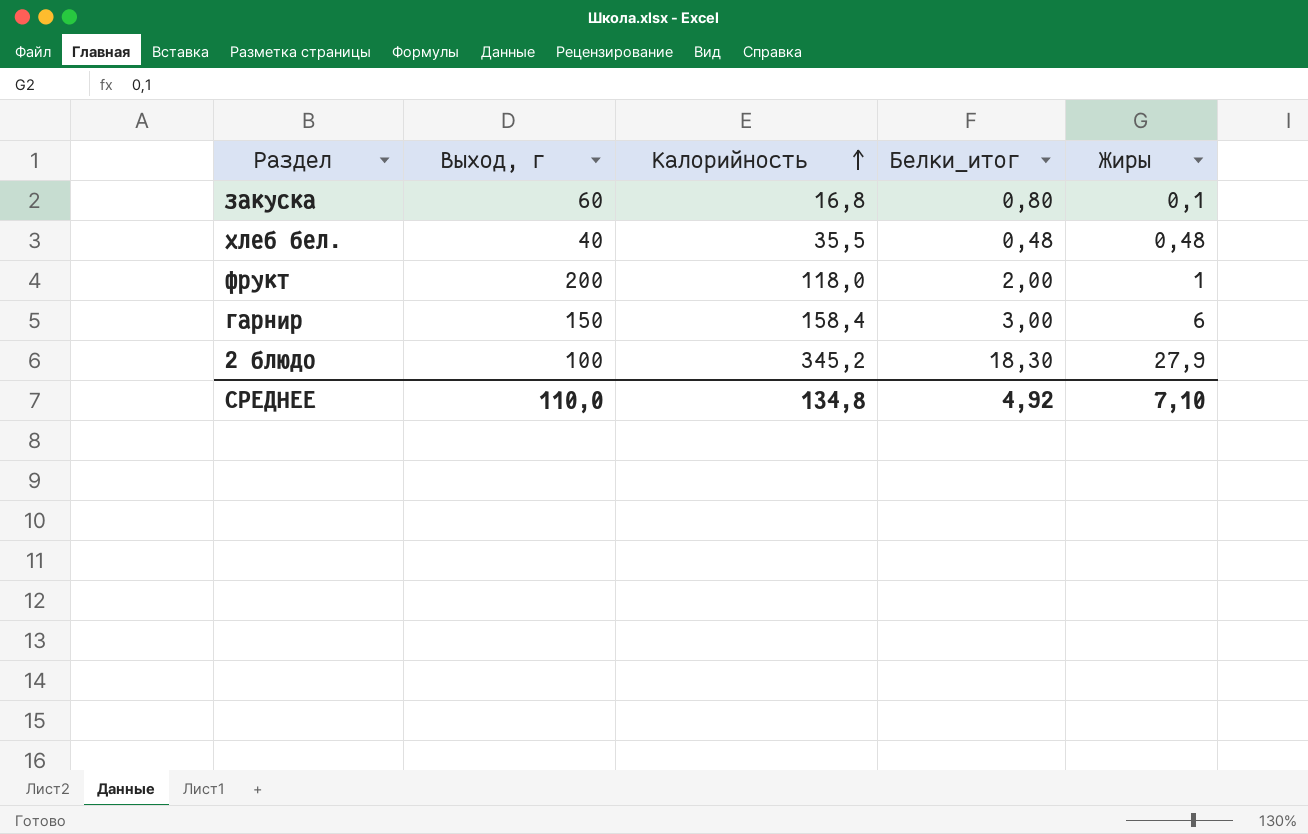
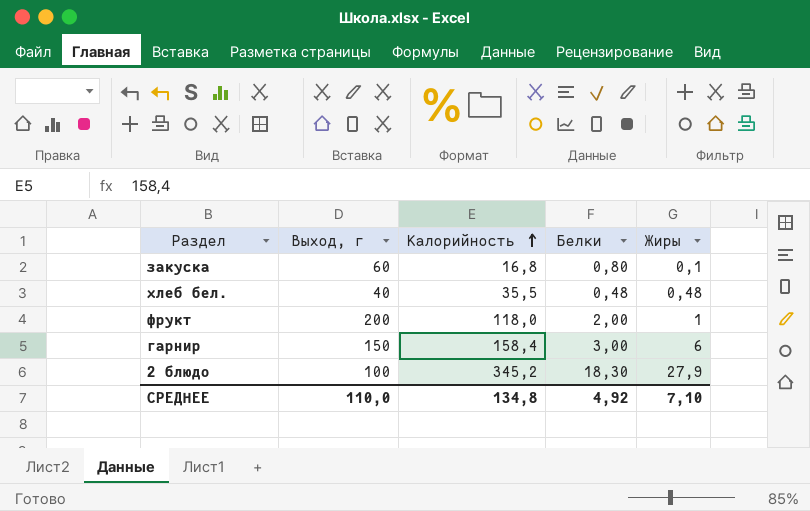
column name: Белки_итог -> Белки

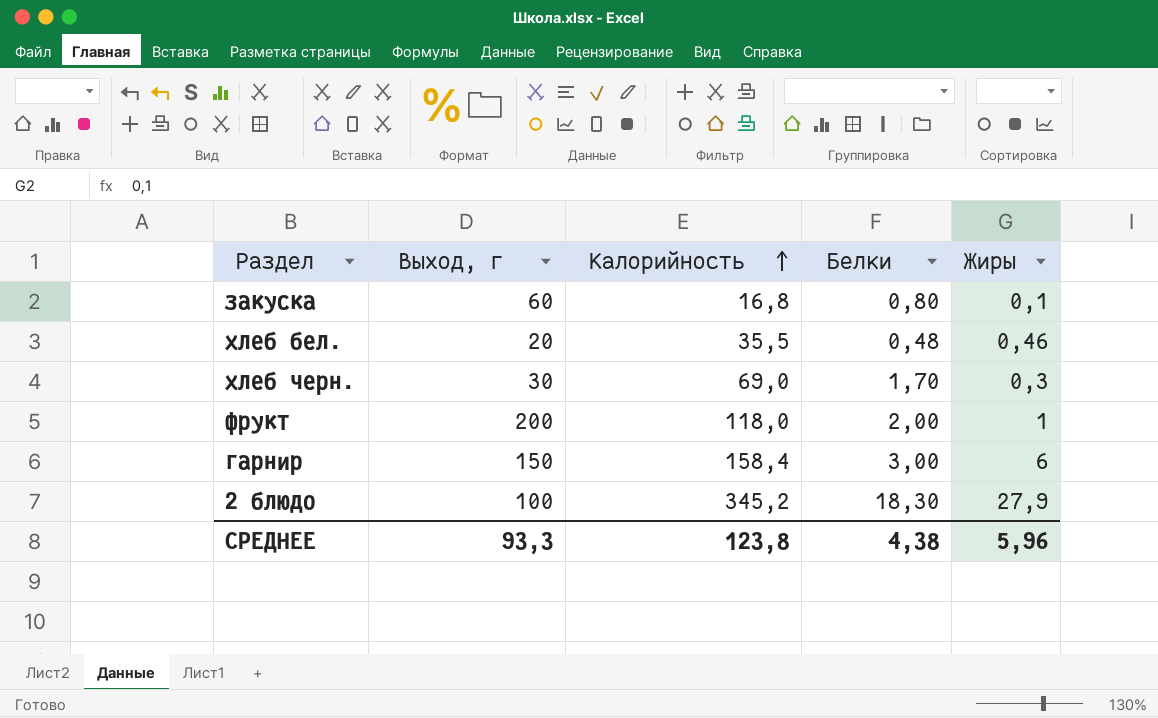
хлеб бел. | Выход, г: 40 -> 20
хлеб бел. | Жиры: 0,48 -> 0,46
row хлеб черн.: none -> 30 | 69,0 | 1,70 | 0,3
СРЕДНЕЕ | Выход, г: 110,0 -> 93,3
СРЕДНЕЕ | Калорийность: 134,8 -> 123,8
СРЕДНЕЕ | Белки: 4,92 -> 4,38
СРЕДНЕЕ | Жиры: 7,10 -> 5,96

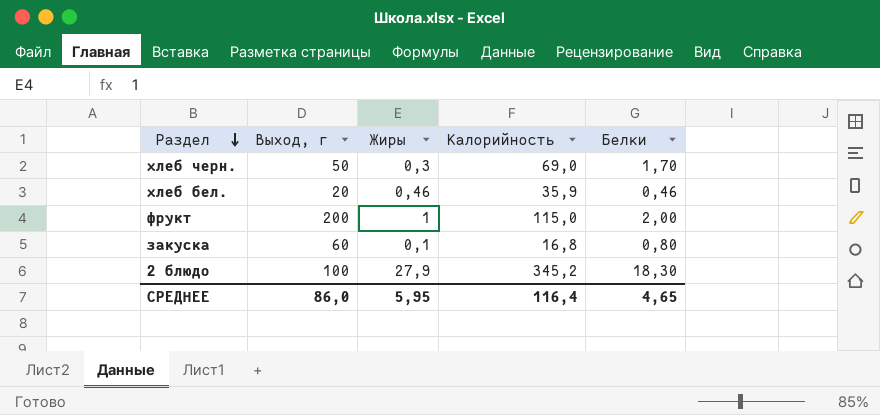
row order: Калорийность ascending -> Раздел descending
column Жиры | position: 5 -> 3
row гарнир: 150 | 158,4 | 3,00 | 6 -> none
хлеб черн. | Выход, г: 30 -> 50
хлеб бел. | Калорийность: 35,5 -> 35,9
хлеб бел. | Белки: 0,48 -> 0,46
фрукт | Калорийность: 118,0 -> 115,0
СРЕДНЕЕ | Выход, г: 93,3 -> 86,0
СРЕДНЕЕ | Жиры: 5,96 -> 5,95
СРЕДНЕЕ | Калорийность: 123,8 -> 116,4
СРЕДНЕЕ | Белки: 4,38 -> 4,65

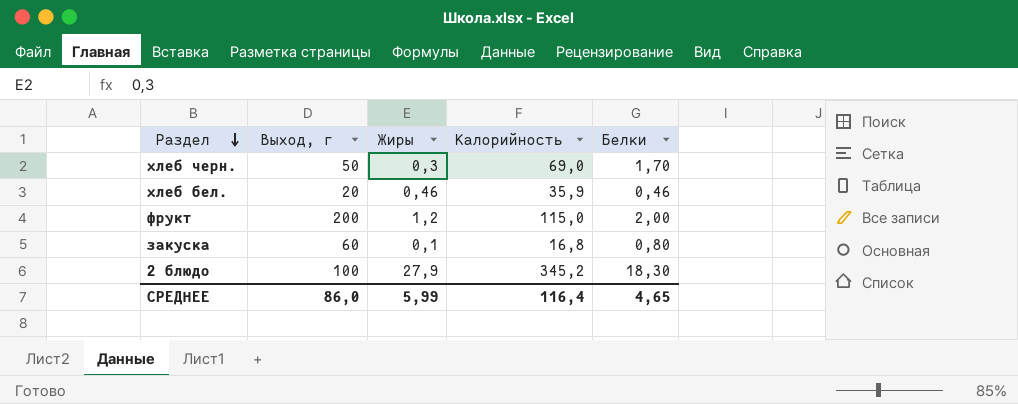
фрукт | Жиры: 1 -> 1,2
СРЕДНЕЕ | Жиры: 5,95 -> 5,99

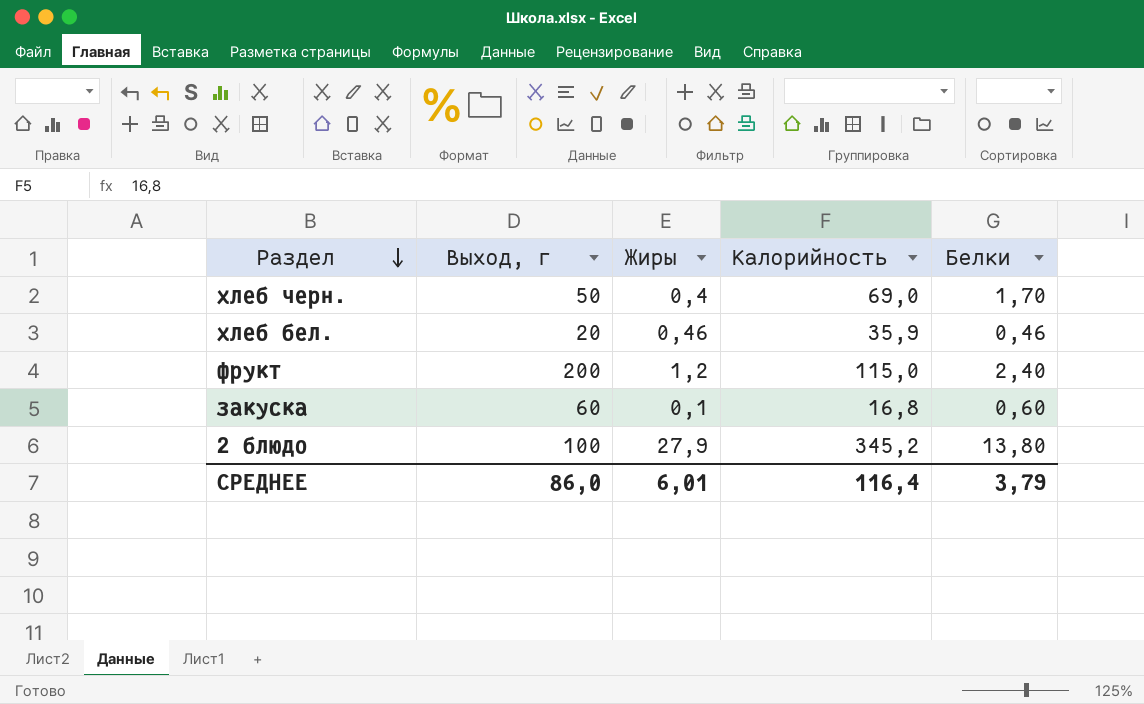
хлеб черн. | Жиры: 0,3 -> 0,4
фрукт | Белки: 2,00 -> 2,40
закуска | Белки: 0,80 -> 0,60
2 блюдо | Белки: 18,30 -> 13,80
СРЕДНЕЕ | Жиры: 5,99 -> 6,01
СРЕДНЕЕ | Белки: 4,65 -> 3,79

